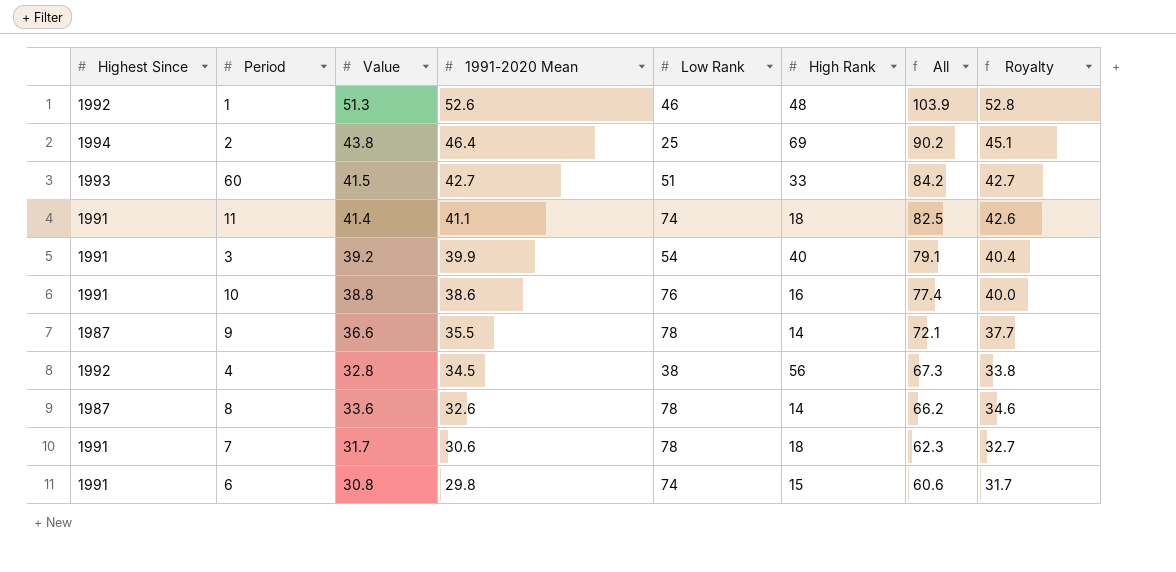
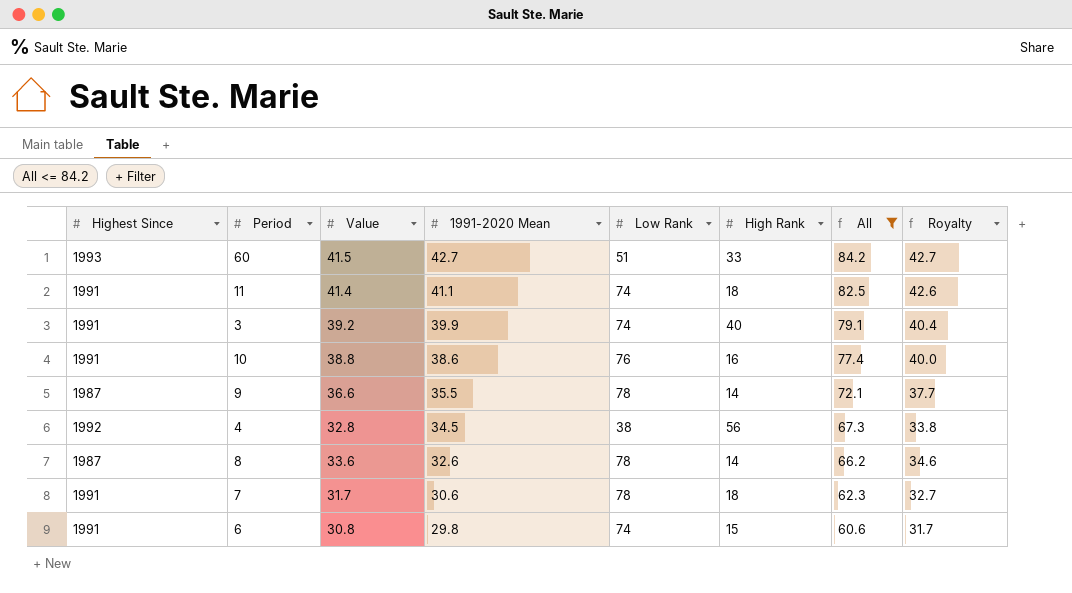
filter: none -> All <= 84.2
3 | Low Rank: 54 -> 74

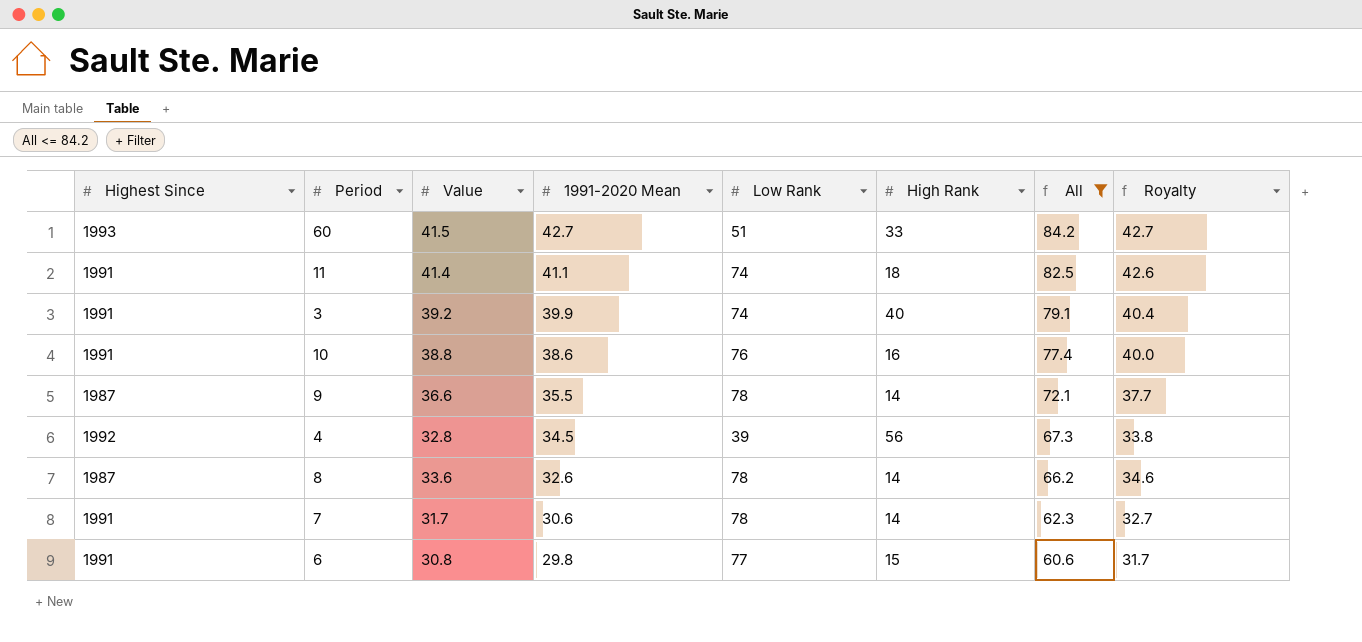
4 | Low Rank: 38 -> 39
7 | High Rank: 18 -> 14
6 | Low Rank: 74 -> 77

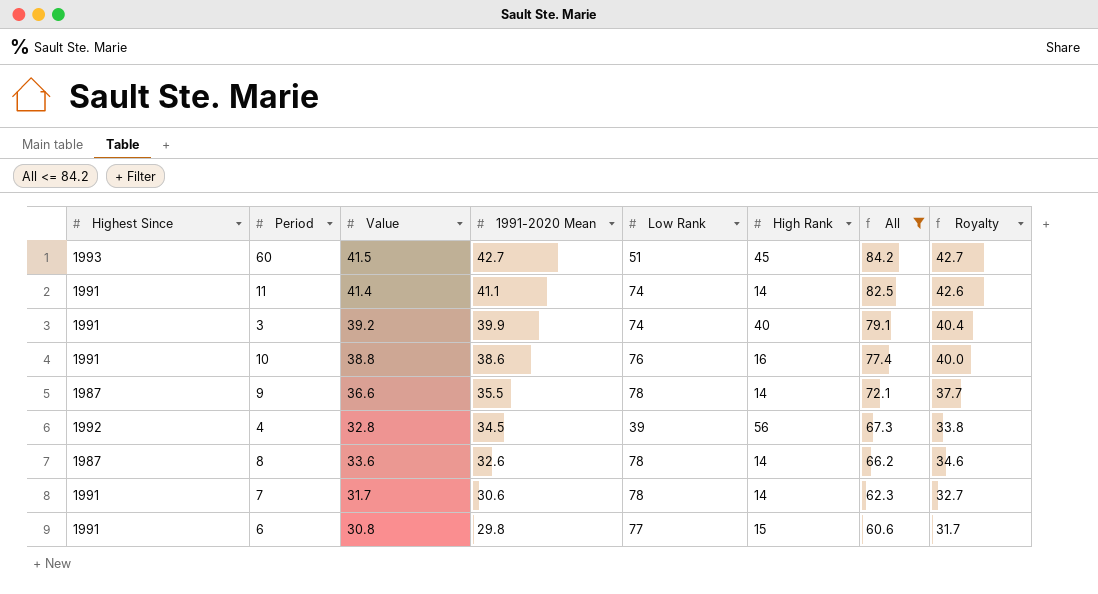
60 | High Rank: 33 -> 45
11 | High Rank: 18 -> 14

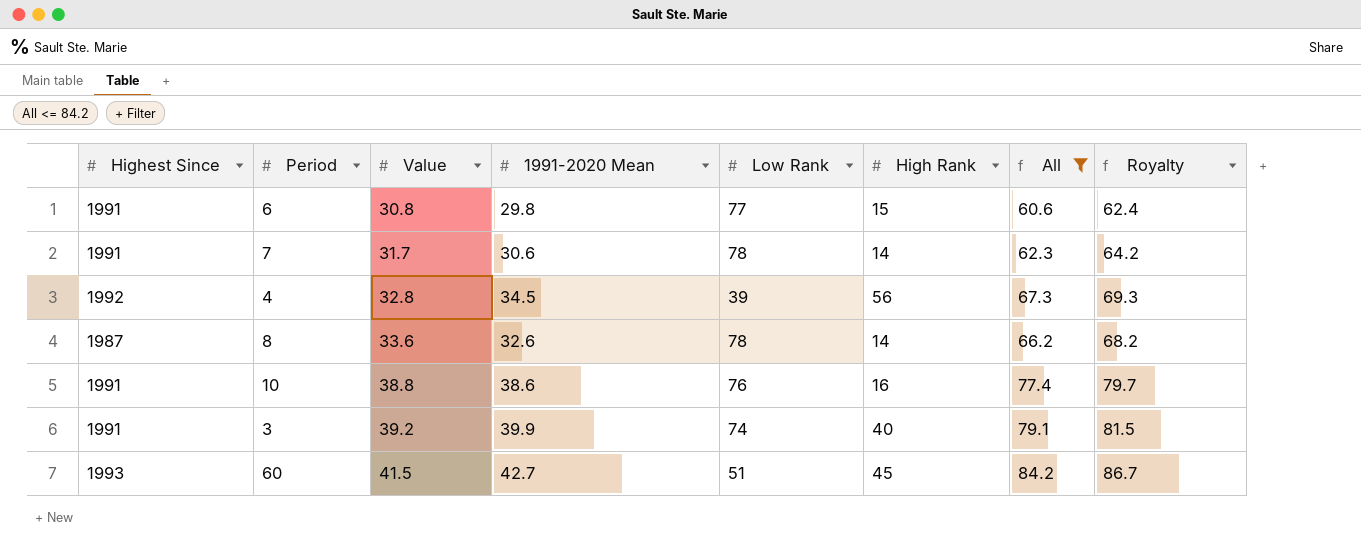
row order: 1991-2020 Mean descending -> Value ascending
column Royalty | formula: [Value] * 1.03 -> [All] * 1.03
row 11: 1991 | 41.4 | 41.1 | 74 | 14 | 82.5 | 42.6 -> none
row 9: 1987 | 36.6 | 35.5 | 78 | 14 | 72.1 | 37.7 -> none

